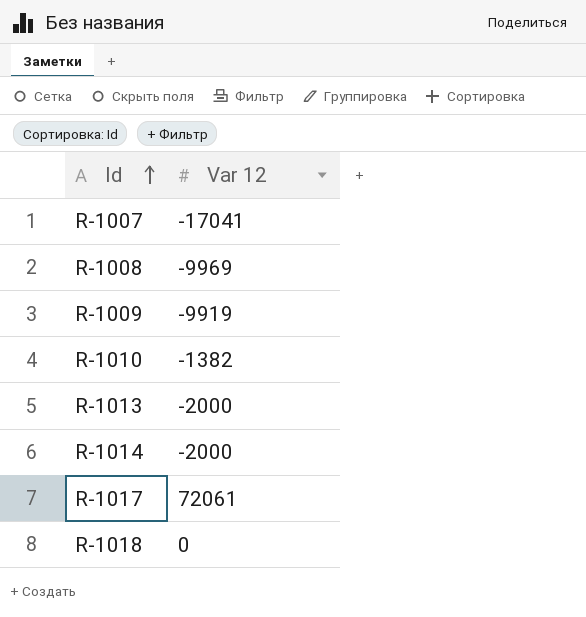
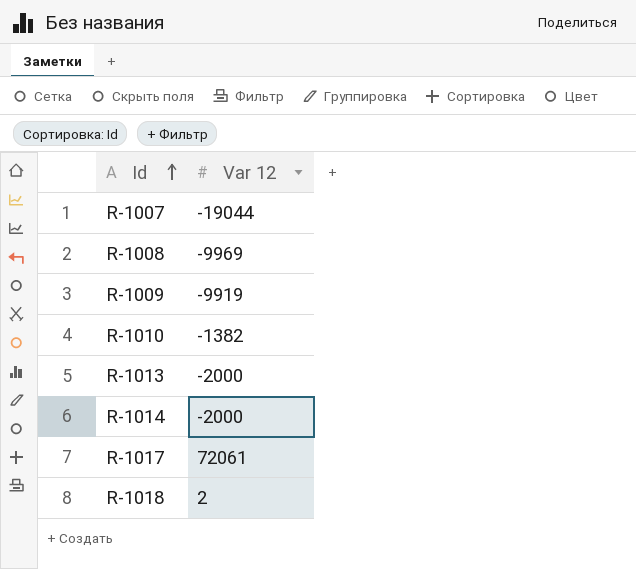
R-1007 | Var 12: -17041 -> -19044
R-1018 | Var 12: 0 -> 2

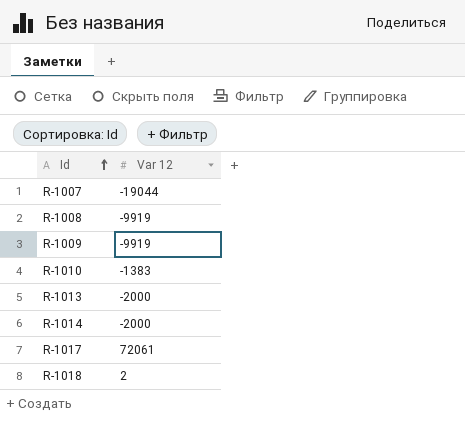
R-1008 | Var 12: -9969 -> -9919
R-1010 | Var 12: -1382 -> -1383

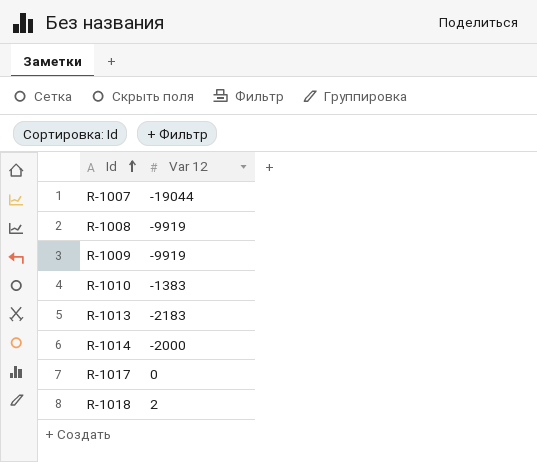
R-1013 | Var 12: -2000 -> -2183
R-1017 | Var 12: 72061 -> 0

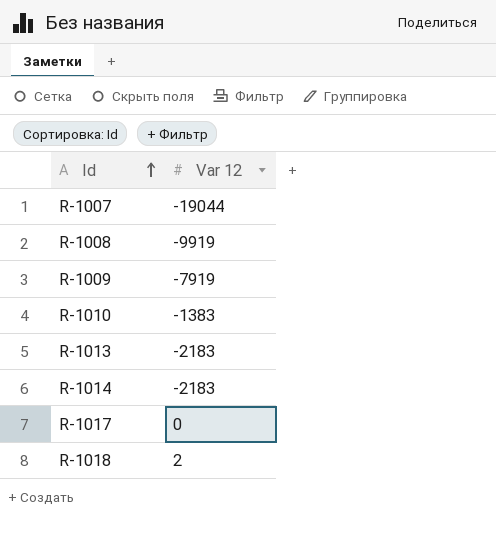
R-1009 | Var 12: -9919 -> -7919
R-1014 | Var 12: -2000 -> -2183

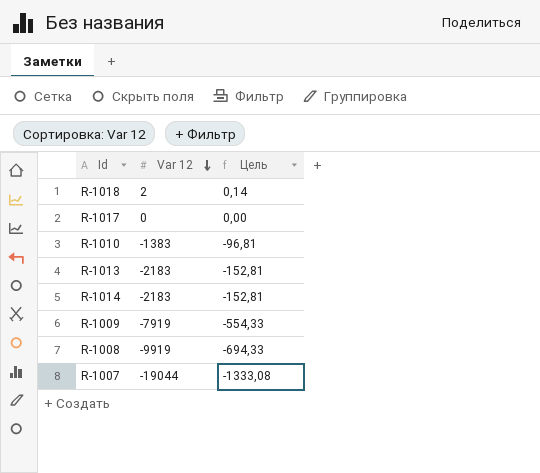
row order: Id ascending -> Var 12 descending
column Цель | formula: none -> [Var 12] * 0,07

